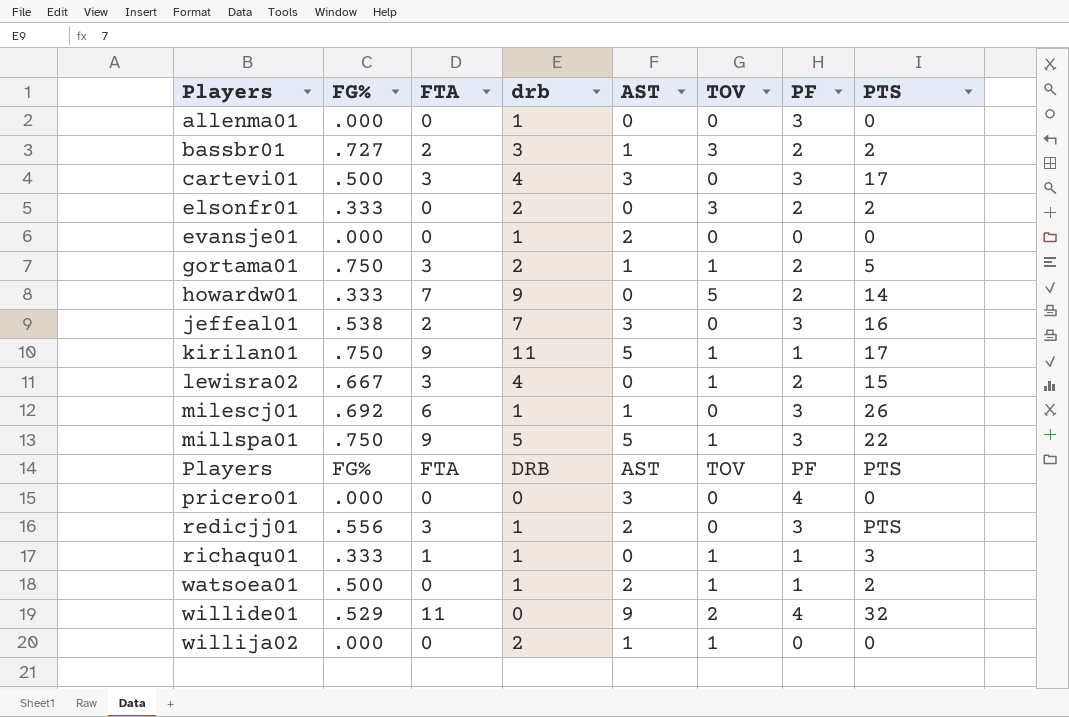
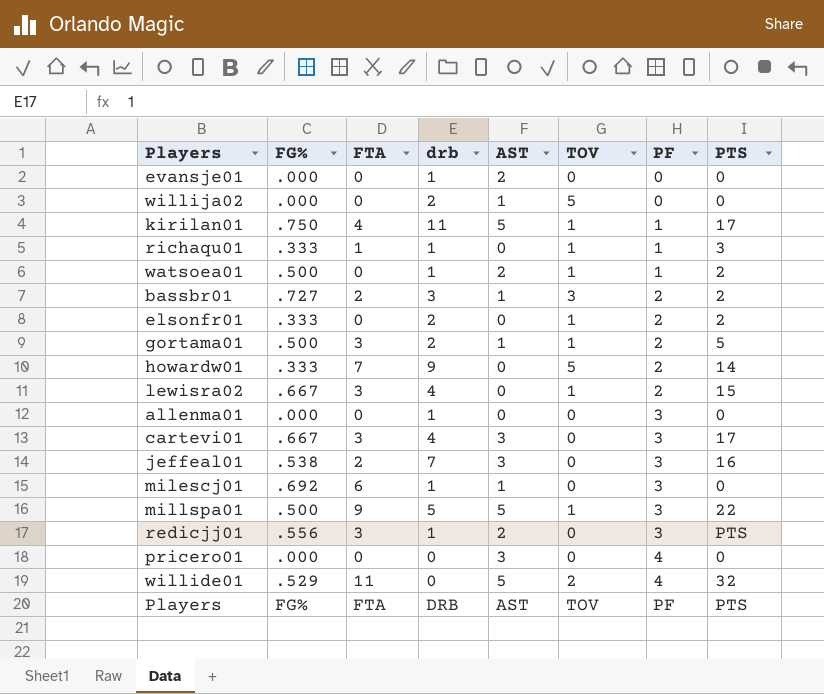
row order: Players ascending -> PF ascending
willija02 | TOV: 1 -> 5
kirilan01 | FTA: 9 -> 4
elsonfr01 | TOV: 3 -> 1
gortama01 | FG%: .750 -> .500
cartevi01 | FG%: .500 -> .667
milescj01 | PTS: 26 -> 0
millspa01 | FG%: .750 -> .500
willide01 | AST: 9 -> 5

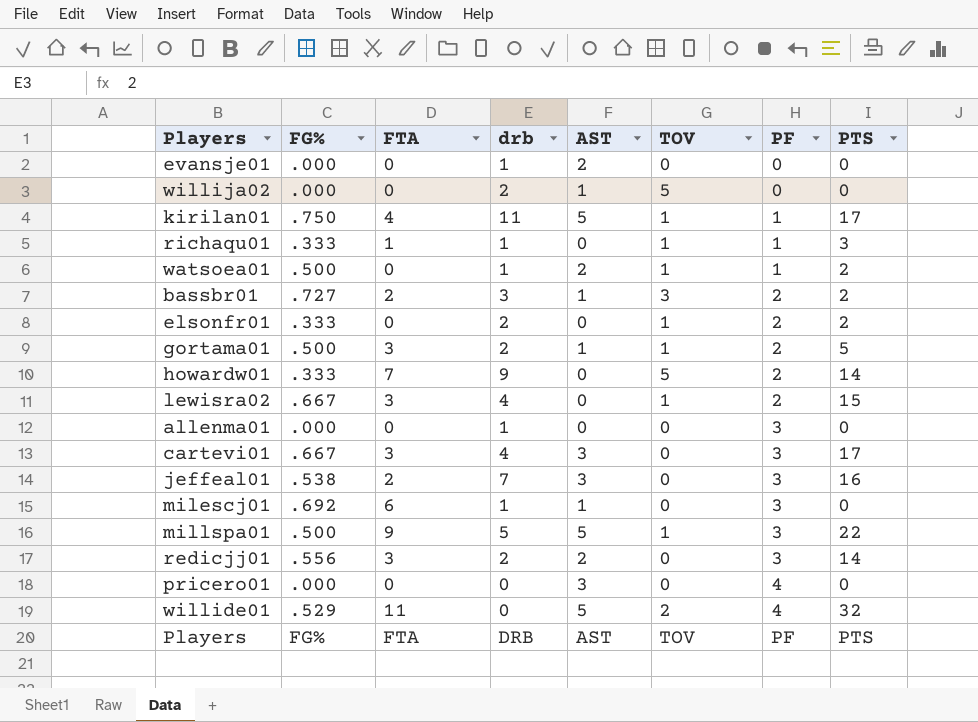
redicjj01 | drb: 1 -> 2
redicjj01 | PTS: PTS -> 14

